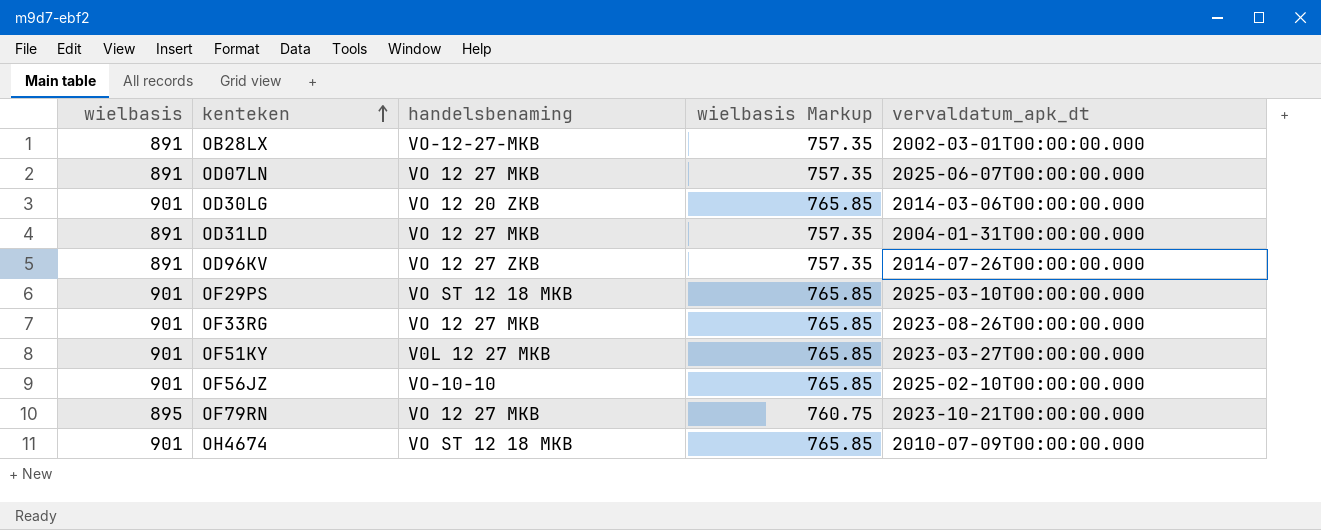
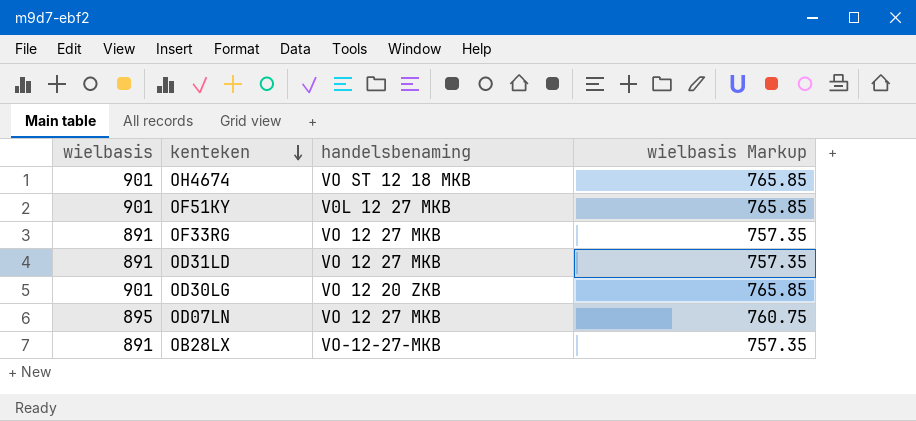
row order: kenteken ascending -> kenteken descending
column vervaldatum_apk_dt | position: 5 -> none
row OD96KV: 891 | VO 12 27 ZKB | 757.35 | 2014-07-26T00:00:00.000 -> none
row OF29PS: 901 | VO ST 12 18 MKB | 765.85 | 2025-03-10T00:00:00.000 -> none
row OF56JZ: 901 | VO-10-10 | 765.85 | 2025-02-10T00:00:00.000 -> none
row OF79RN: 895 | VO 12 27 MKB | 760.75 | 2023-10-21T00:00:00.000 -> none
OF33RG | wielbasis: 901 -> 891
OF33RG | wielbasis Markup: 765.85 -> 757.35
OD07LN | wielbasis: 891 -> 895
OD07LN | wielbasis Markup: 757.35 -> 760.75

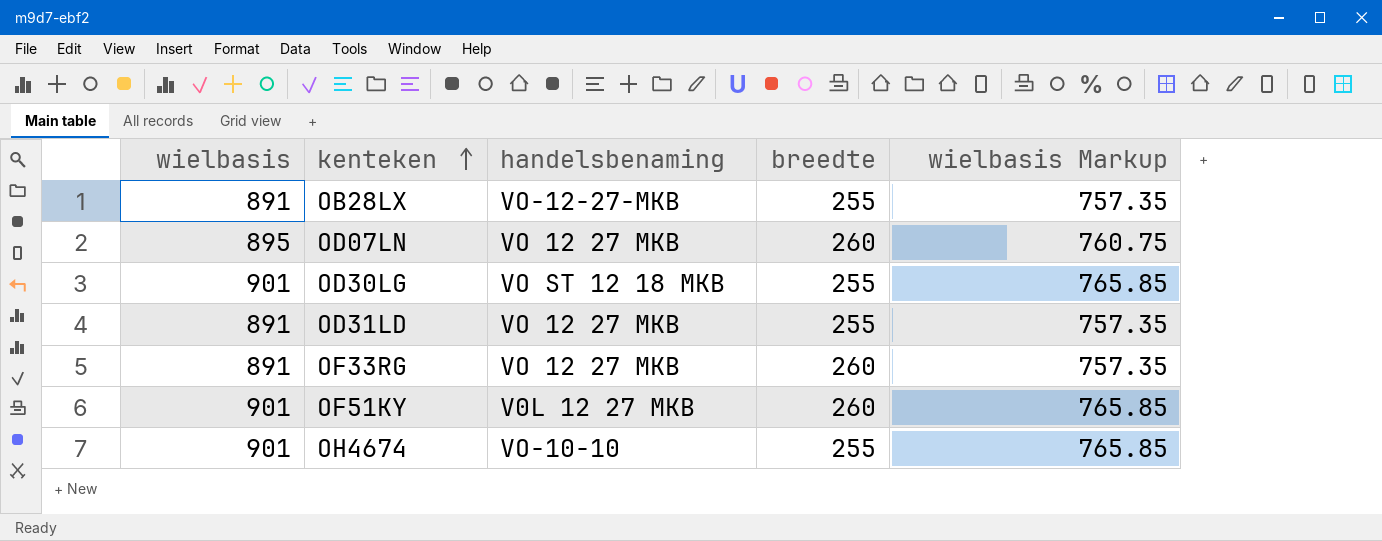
row order: kenteken descending -> kenteken ascending
column breedte | position: none -> 4
OD30LG | handelsbenaming: VO 12 20 ZKB -> VO ST 12 18 MKB
OH4674 | handelsbenaming: VO ST 12 18 MKB -> VO-10-10

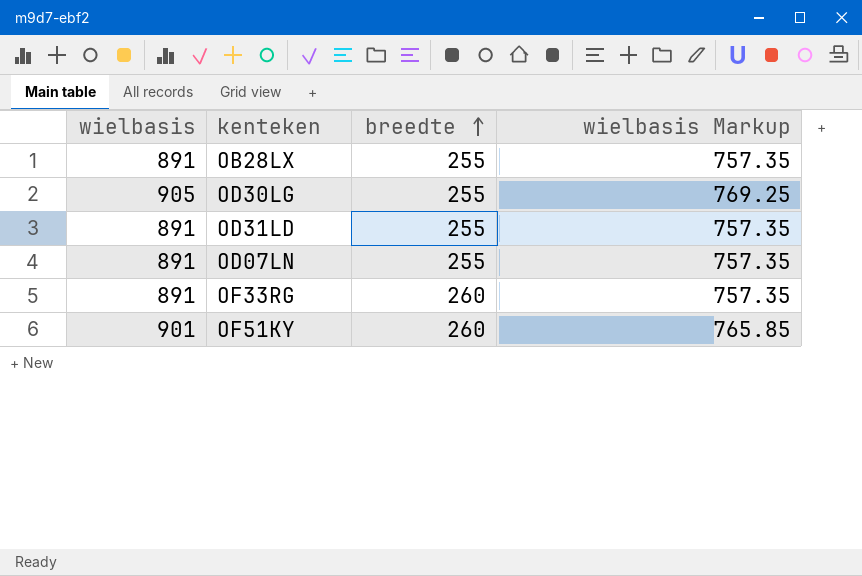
row order: kenteken ascending -> breedte ascending
column handelsbenaming | position: 3 -> none
row OH4674: 901 | VO-10-10 | 255 | 765.85 -> none
OD30LG | wielbasis: 901 -> 905
OD30LG | wielbasis Markup: 765.85 -> 769.25
OD07LN | wielbasis: 895 -> 891
OD07LN | breedte: 260 -> 255
OD07LN | wielbasis Markup: 760.75 -> 757.35

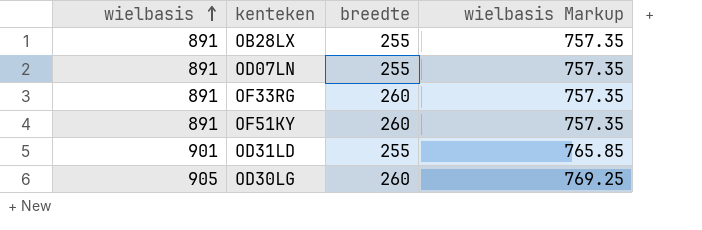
row order: breedte ascending -> wielbasis ascending
OF51KY | wielbasis: 901 -> 891
OF51KY | wielbasis Markup: 765.85 -> 757.35
OD31LD | wielbasis: 891 -> 901
OD31LD | wielbasis Markup: 757.35 -> 765.85
OD30LG | breedte: 255 -> 260

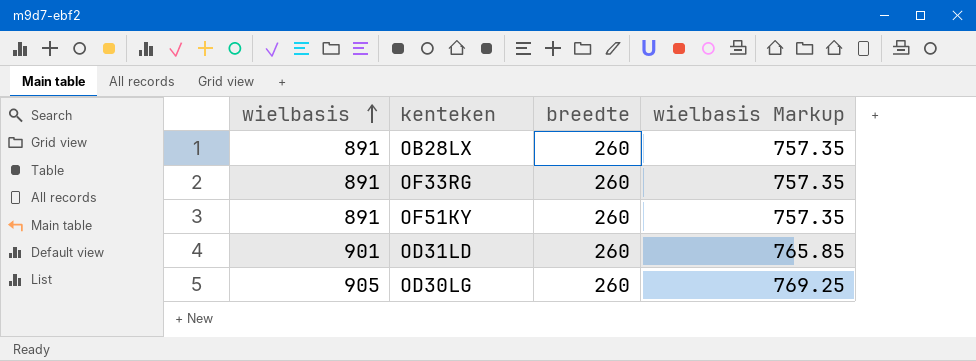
row OD07LN: 891 | 255 | 757.35 -> none
OB28LX | breedte: 255 -> 260
OD31LD | breedte: 255 -> 260

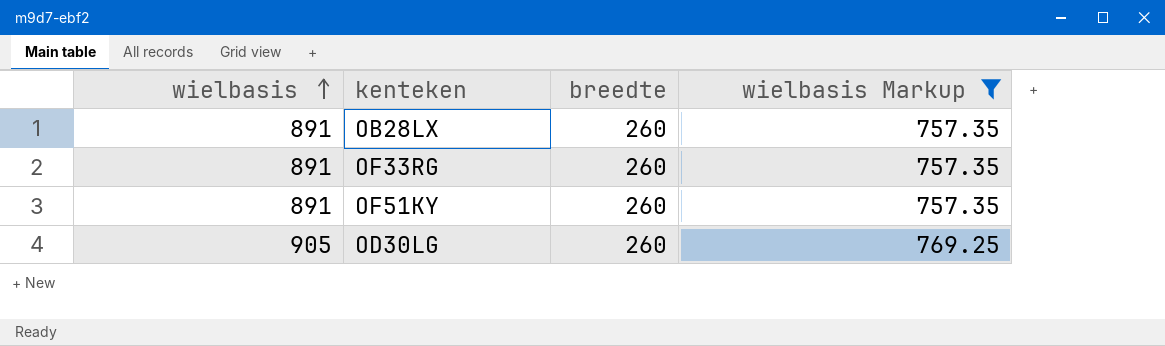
filter: none -> wielbasis Markup != 765.85

